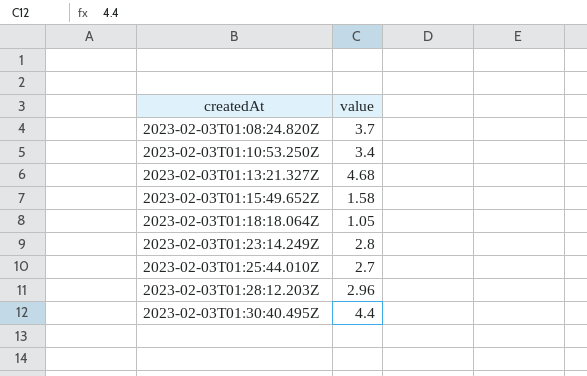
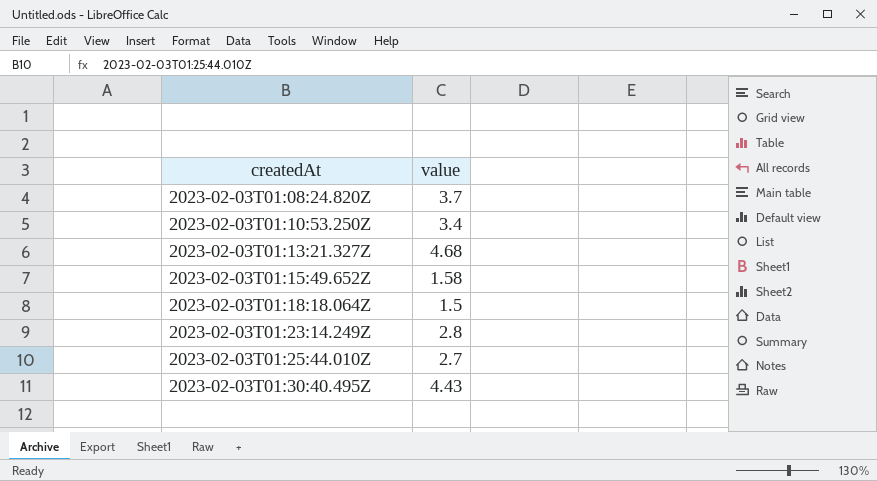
row 2023-02-03T01:28:12.203Z: 2.96 -> none
2023-02-03T01:18:18.064Z | value: 1.05 -> 1.5
2023-02-03T01:30:40.495Z | value: 4.4 -> 4.43

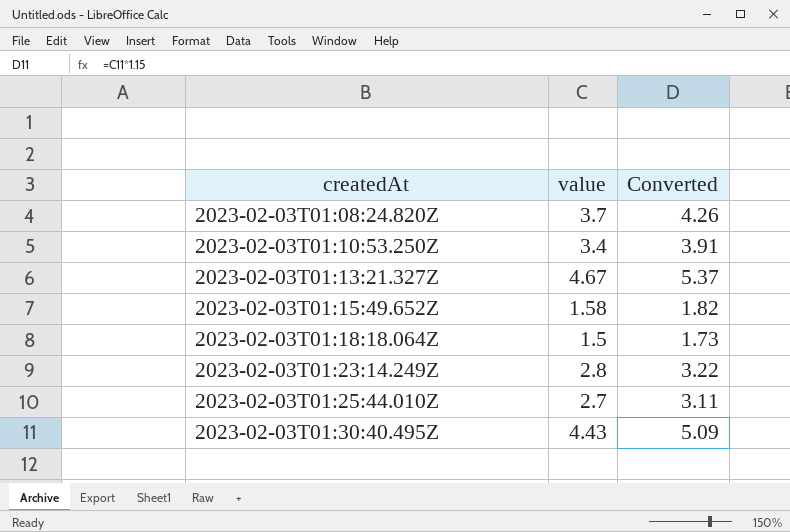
column Converted | formula: none -> [value] * 1.15
2023-02-03T01:13:21.327Z | value: 4.68 -> 4.67

